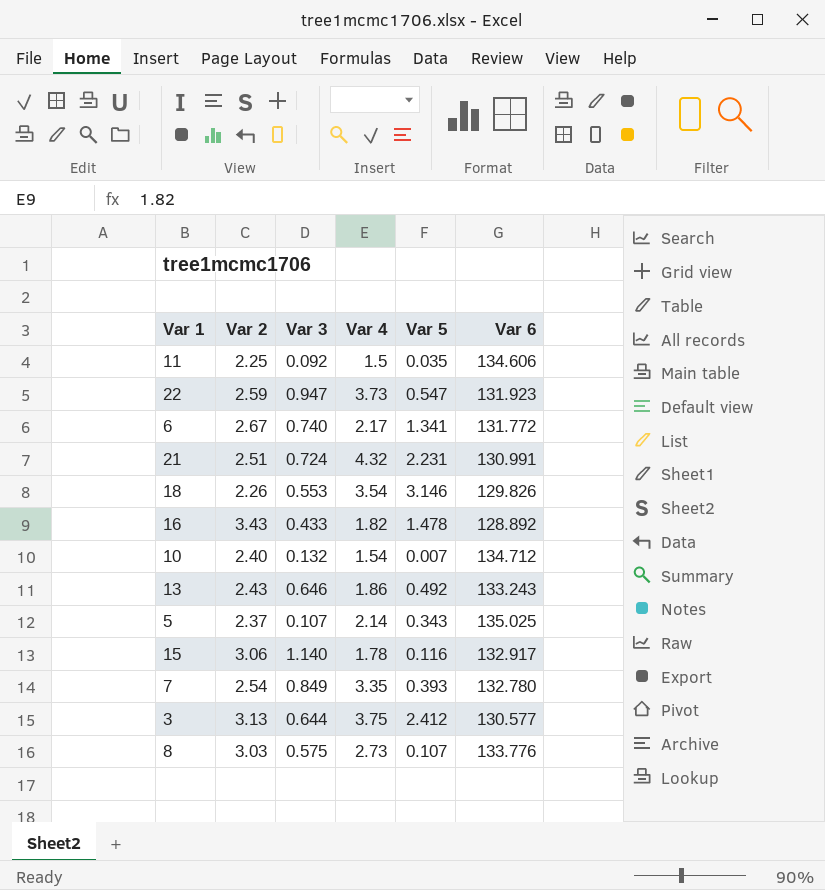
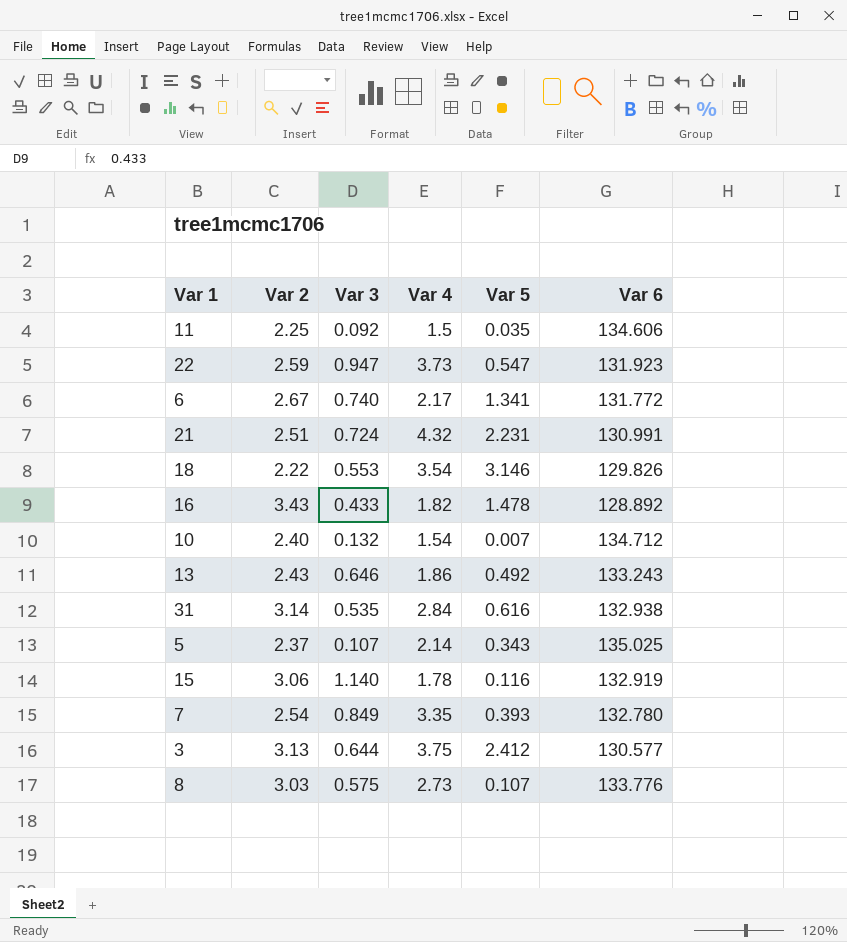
18 | Var 2: 2.26 -> 2.22
row 31: none -> 3.14 | 0.535 | 2.84 | 0.616 | 132.938
15 | Var 6: 132.917 -> 132.919

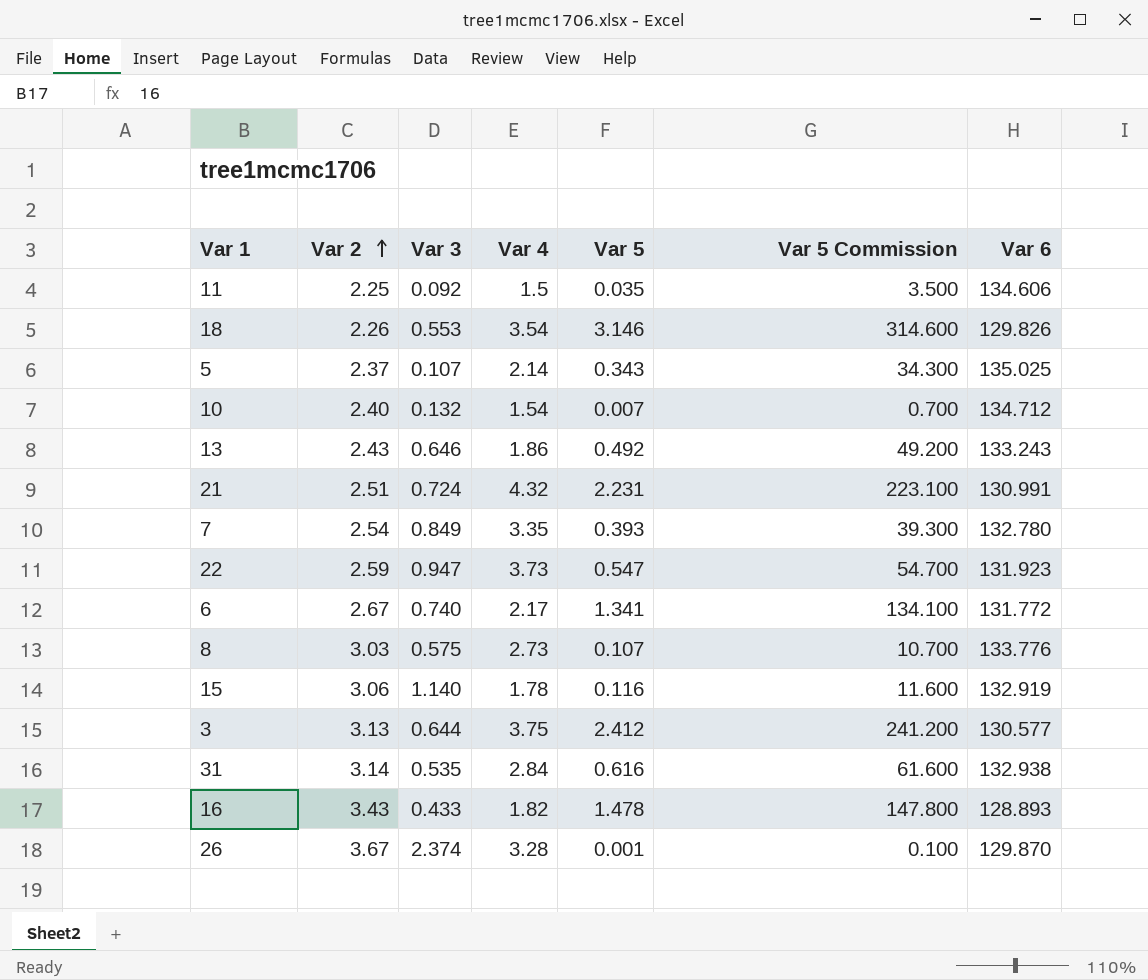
row order: none -> Var 2 ascending
column Var 5 Commission | formula: none -> [Var 5] * 100
18 | Var 2: 2.22 -> 2.26
16 | Var 6: 128.892 -> 128.893
row 26: none -> 3.67 | 2.374 | 3.28 | 0.001 | 0.100 | 129.870

